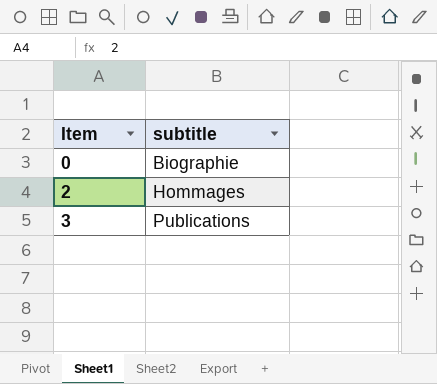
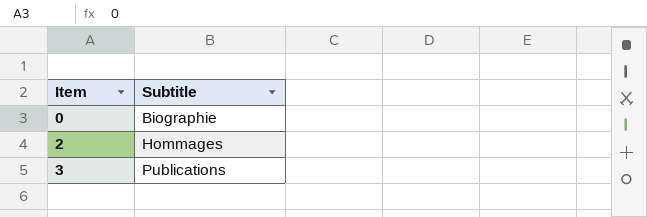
column name: subtitle -> Subtitle

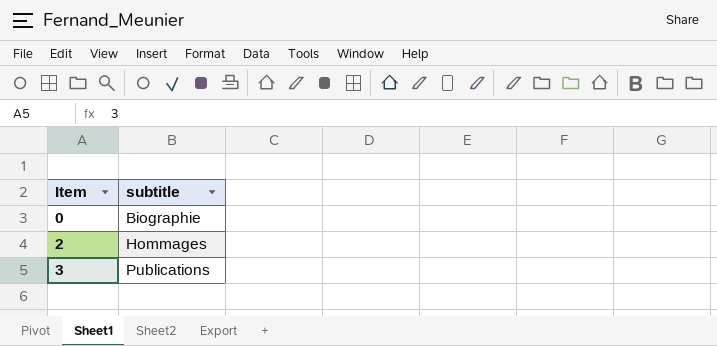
column name: Subtitle -> subtitle

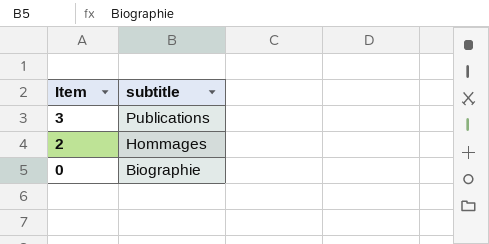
row order: Item ascending -> Item descending

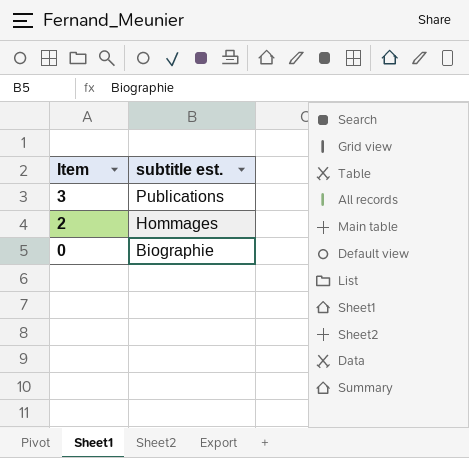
column name: subtitle -> subtitle est.

